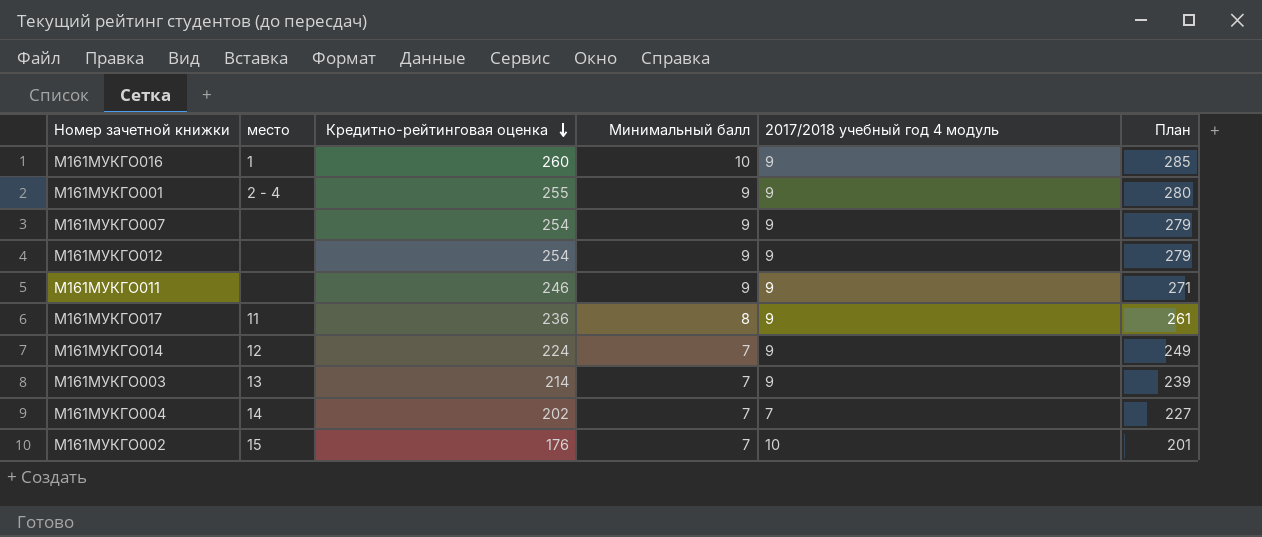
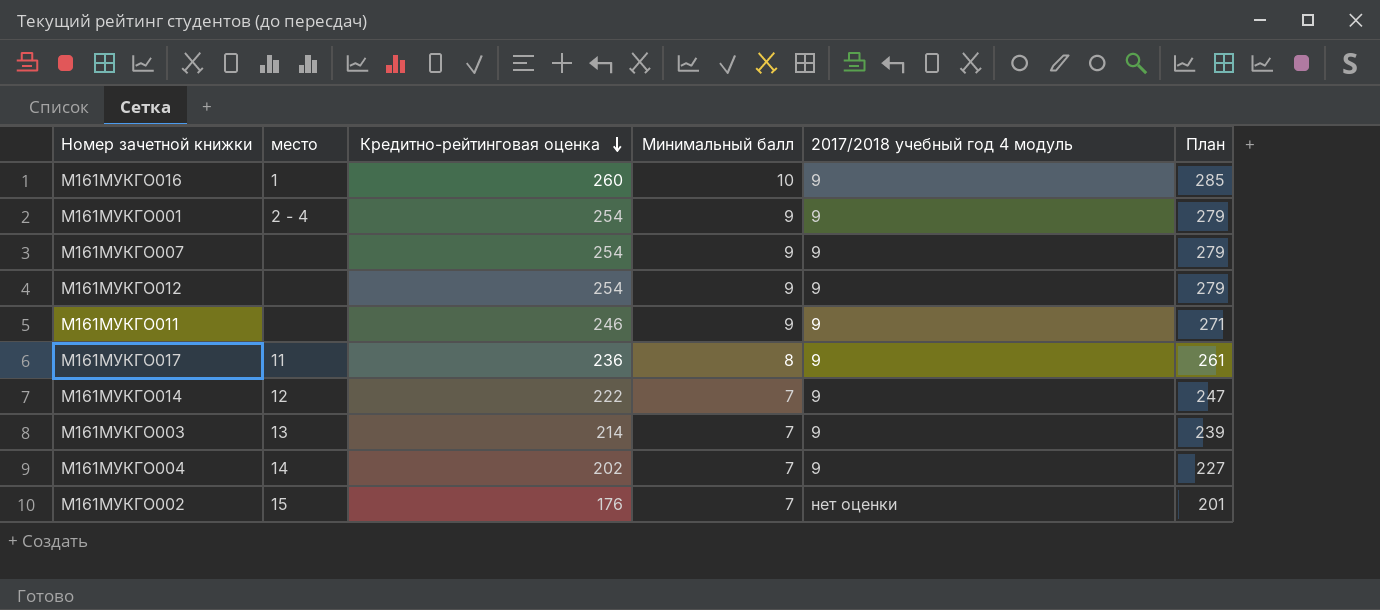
М161МУКГО001 | Кредитно-рейтинговая оценка: 255 -> 254
М161МУКГО001 | План: 280 -> 279
М161МУКГО014 | Кредитно-рейтинговая оценка: 224 -> 222
М161МУКГО014 | План: 249 -> 247
М161МУКГО004 | 2017/2018 учебный год 4 модуль: 7 -> 9
М161МУКГО002 | 2017/2018 учебный год 4 модуль: 10 -> нет оценки

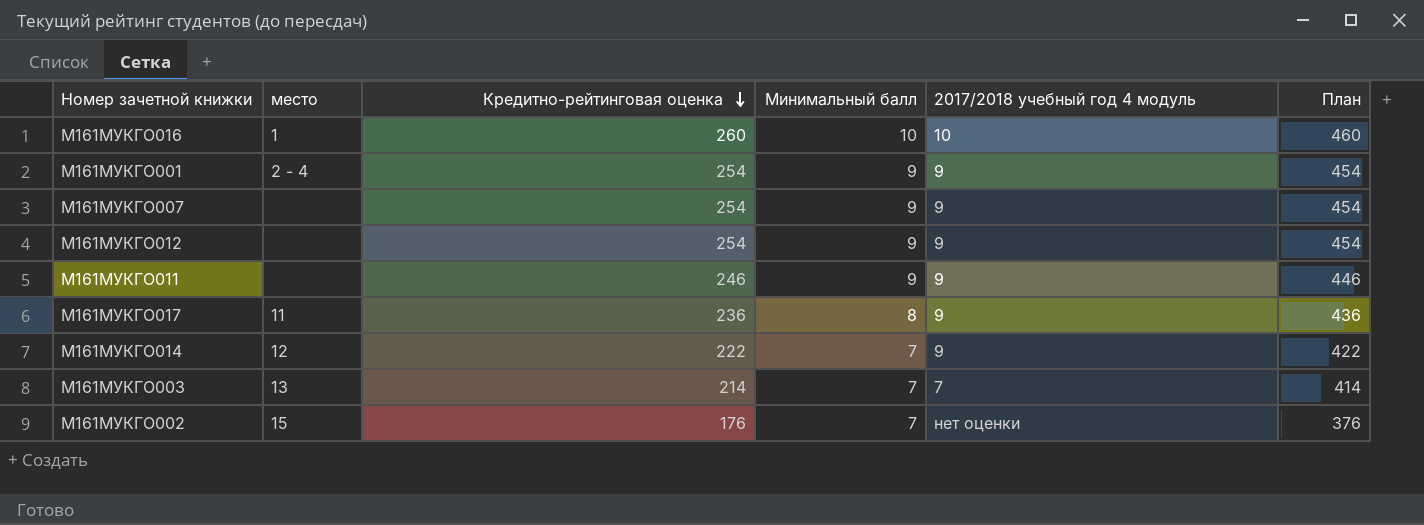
column План | formula: [Кредитно-рейтинговая оценка] + 25 -> [Кредитно-рейтинговая оценка] + 200
row М161МУКГО004: 14 | 202 | 7 | 9 | 227 -> none
М161МУКГО016 | 2017/2018 учебный год 4 модуль: 9 -> 10
М161МУКГО003 | 2017/2018 учебный год 4 модуль: 9 -> 7

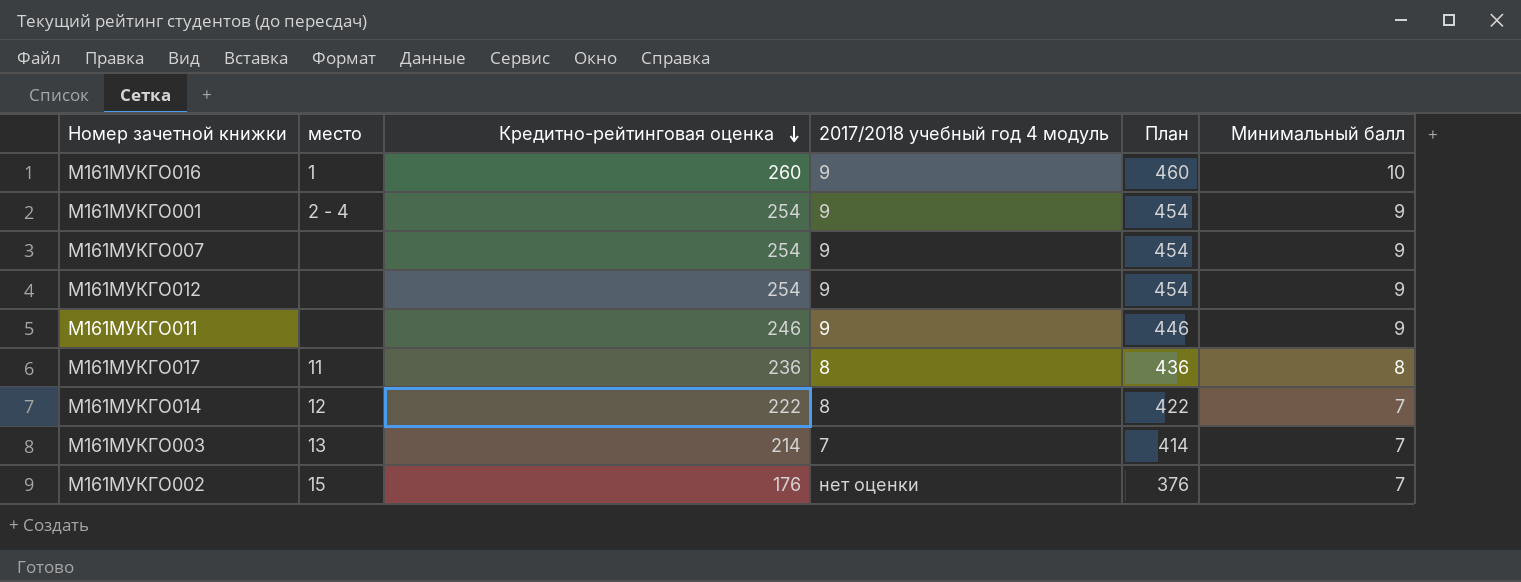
column Минимальный балл | position: 4 -> 6
М161МУКГО016 | 2017/2018 учебный год 4 модуль: 10 -> 9
М161МУКГО017 | 2017/2018 учебный год 4 модуль: 9 -> 8
М161МУКГО014 | 2017/2018 учебный год 4 модуль: 9 -> 8

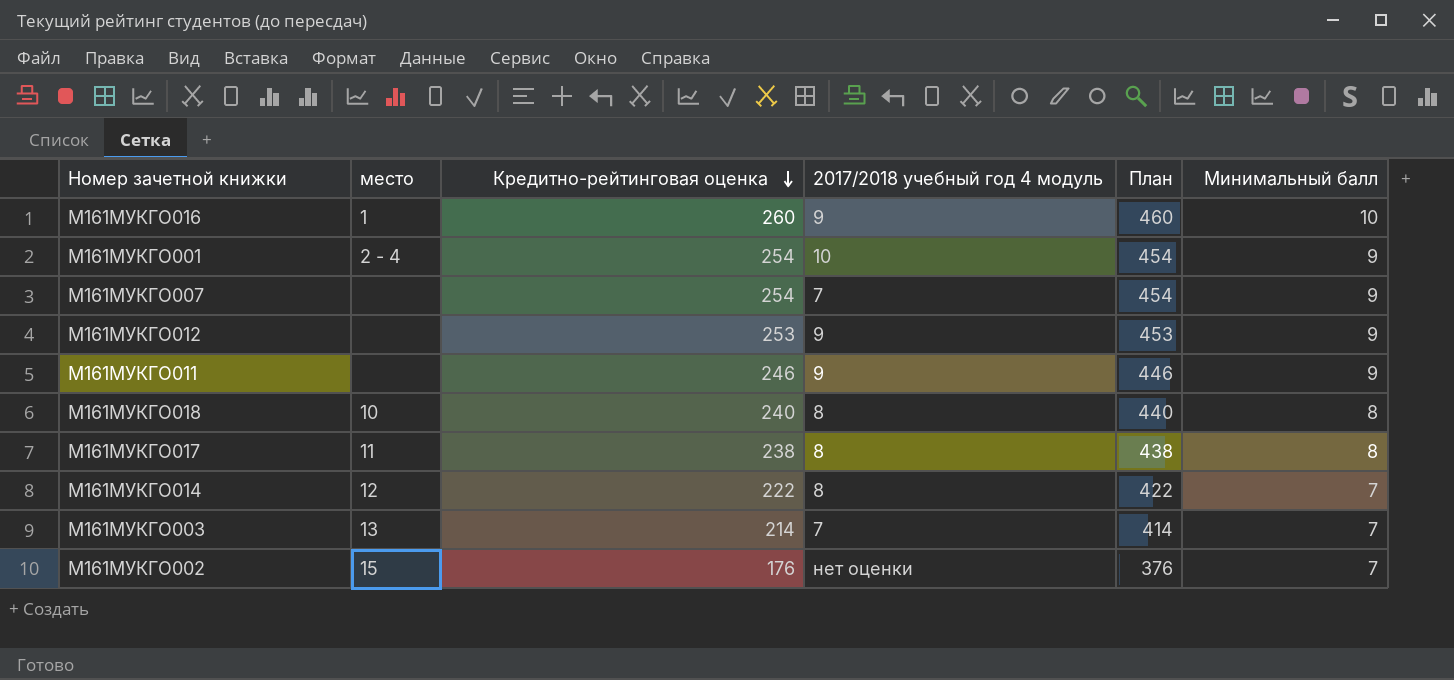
М161МУКГО001 | 2017/2018 учебный год 4 модуль: 9 -> 10
М161МУКГО007 | 2017/2018 учебный год 4 модуль: 9 -> 7
М161МУКГО012 | Кредитно-рейтинговая оценка: 254 -> 253
М161МУКГО012 | План: 454 -> 453
row М161МУКГО018: none -> 10 | 240 | 8 | 440 | 8
М161МУКГО017 | Кредитно-рейтинговая оценка: 236 -> 238
М161МУКГО017 | План: 436 -> 438

